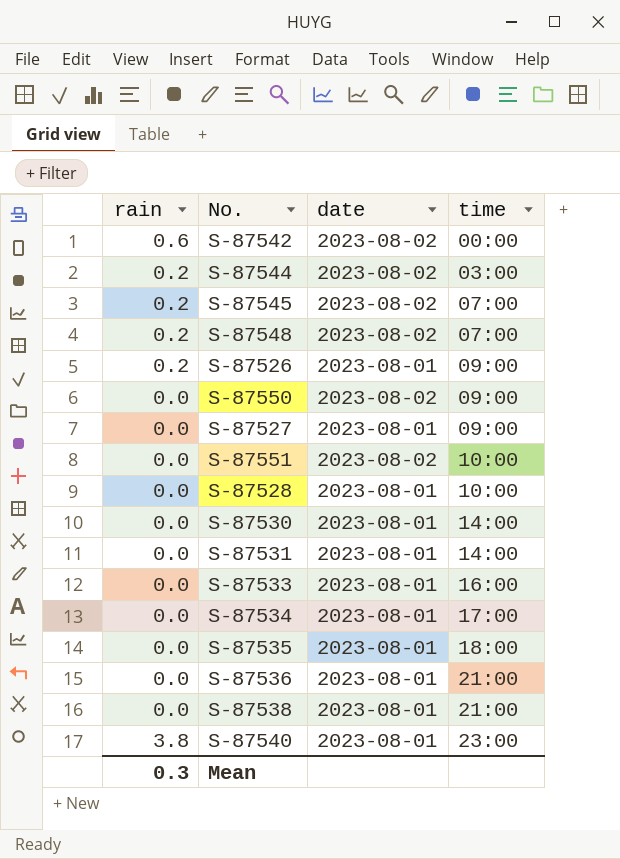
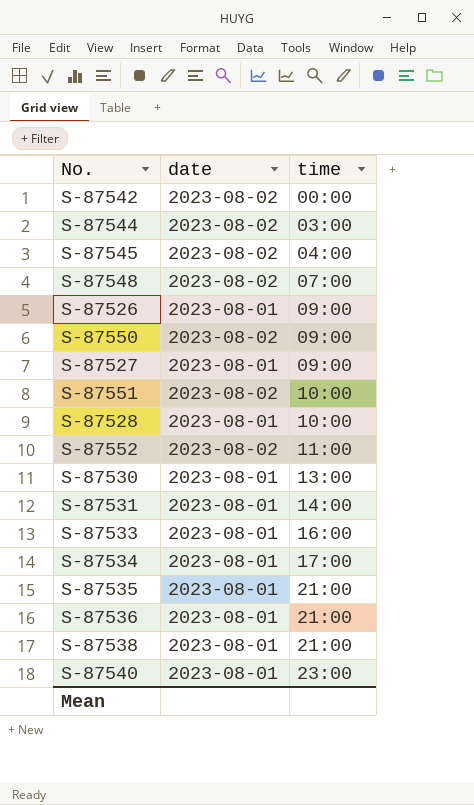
column rain | position: 1 -> none
S-87545 | time: 07:00 -> 04:00
row S-87552: none -> 2023-08-02 | 11:00
S-87530 | time: 14:00 -> 13:00
S-87535 | time: 18:00 -> 21:00

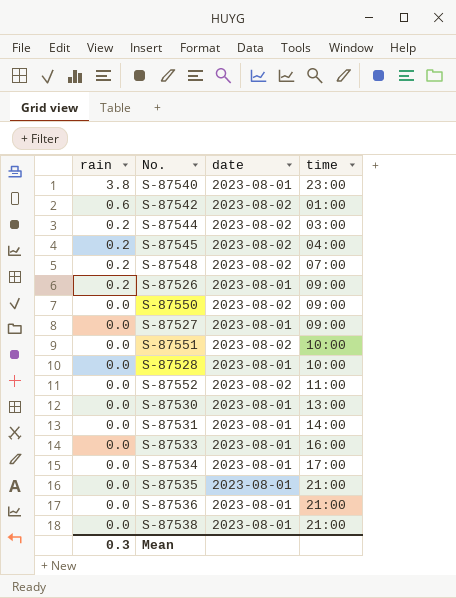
row order: time ascending -> rain descending
column rain | position: none -> 1
S-87542 | time: 00:00 -> 01:00

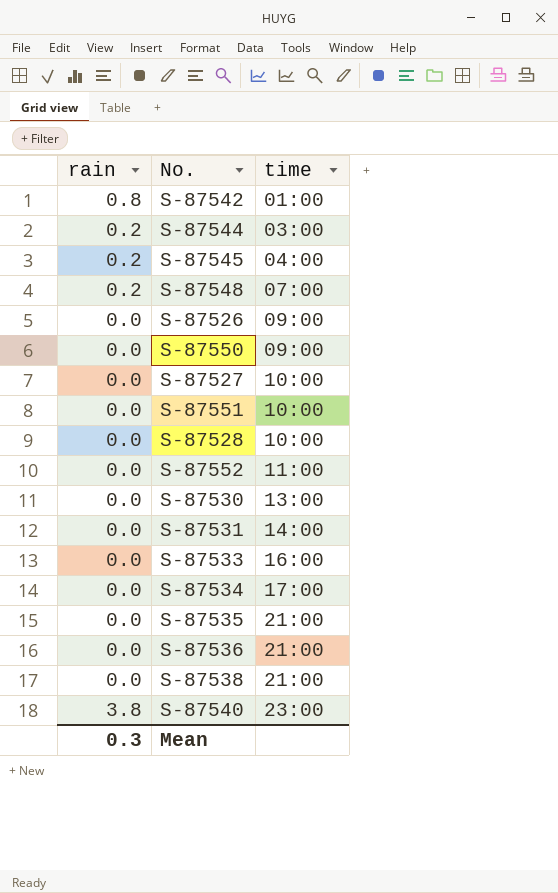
row order: rain descending -> time ascending
column date | position: 3 -> none
S-87542 | rain: 0.6 -> 0.8
S-87526 | rain: 0.2 -> 0.0
S-87527 | time: 09:00 -> 10:00

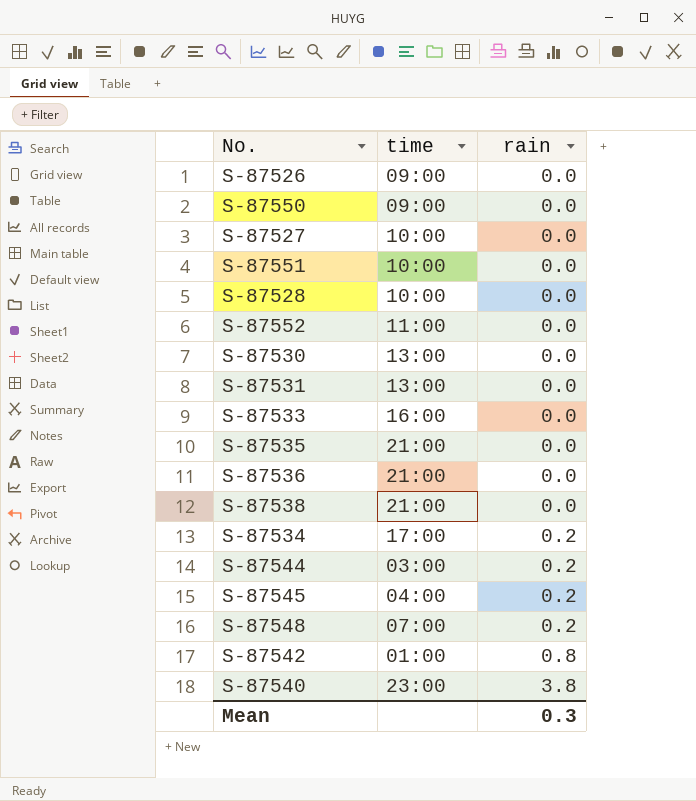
row order: time ascending -> rain ascending
column rain | position: 1 -> 3
S-87531 | time: 14:00 -> 13:00
S-87534 | rain: 0.0 -> 0.2

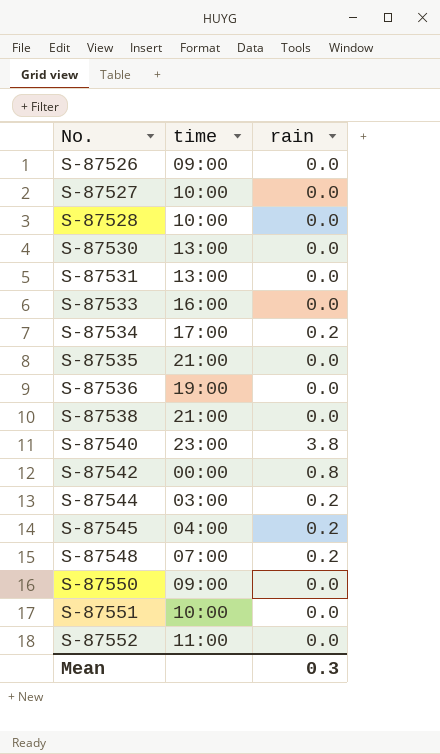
row order: rain ascending -> No. ascending
S-87536 | time: 21:00 -> 19:00
S-87542 | time: 01:00 -> 00:00

